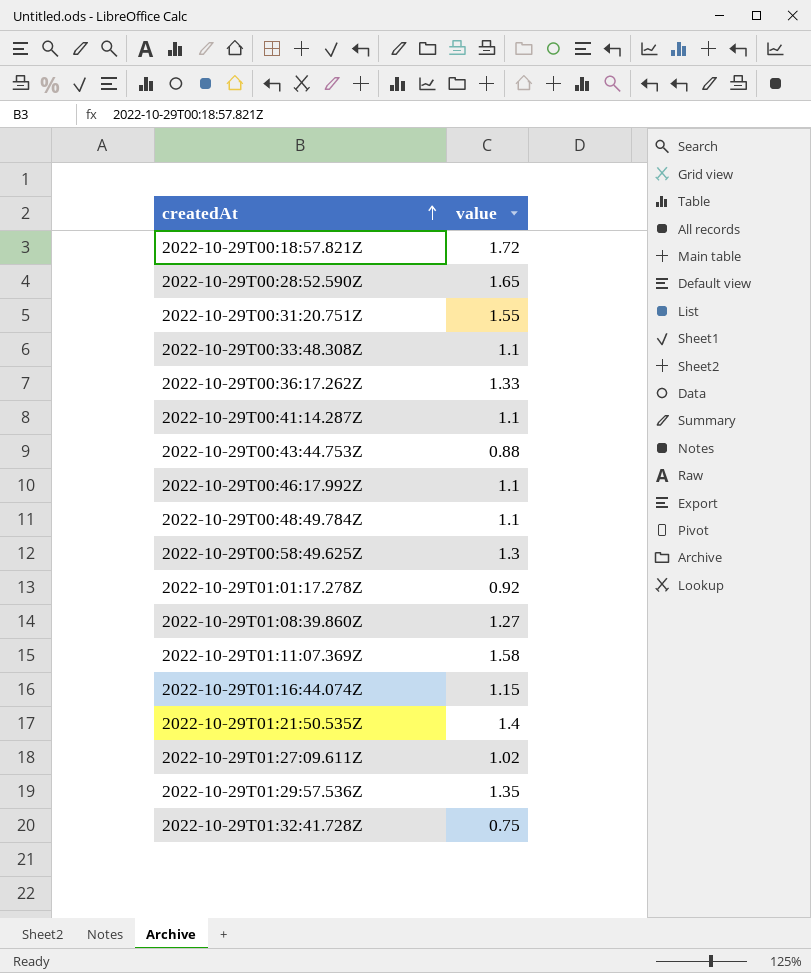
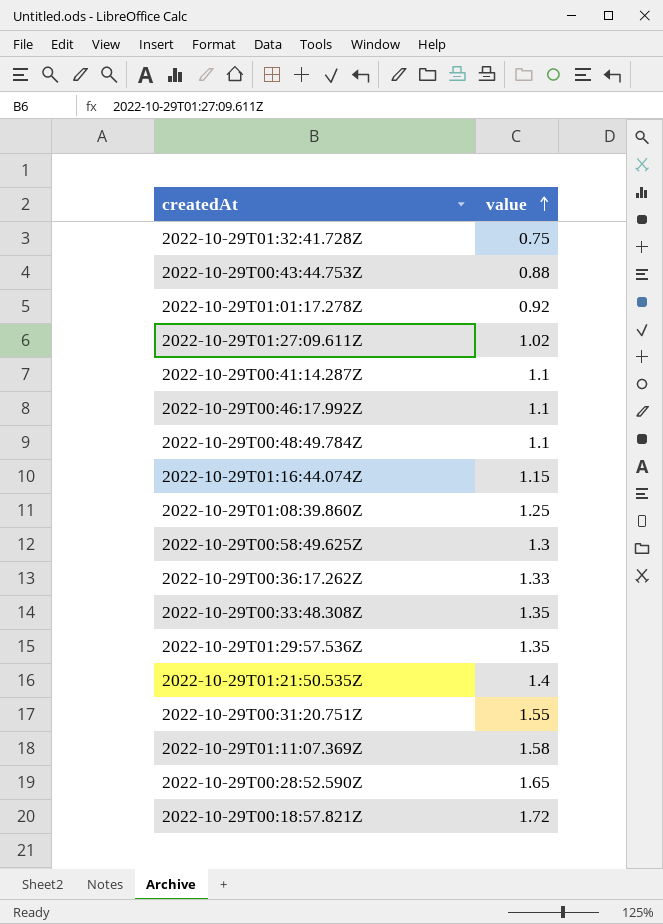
row order: createdAt ascending -> value ascending
2022-10-29T01:08:39.860Z | value: 1.27 -> 1.25
2022-10-29T00:33:48.308Z | value: 1.1 -> 1.35

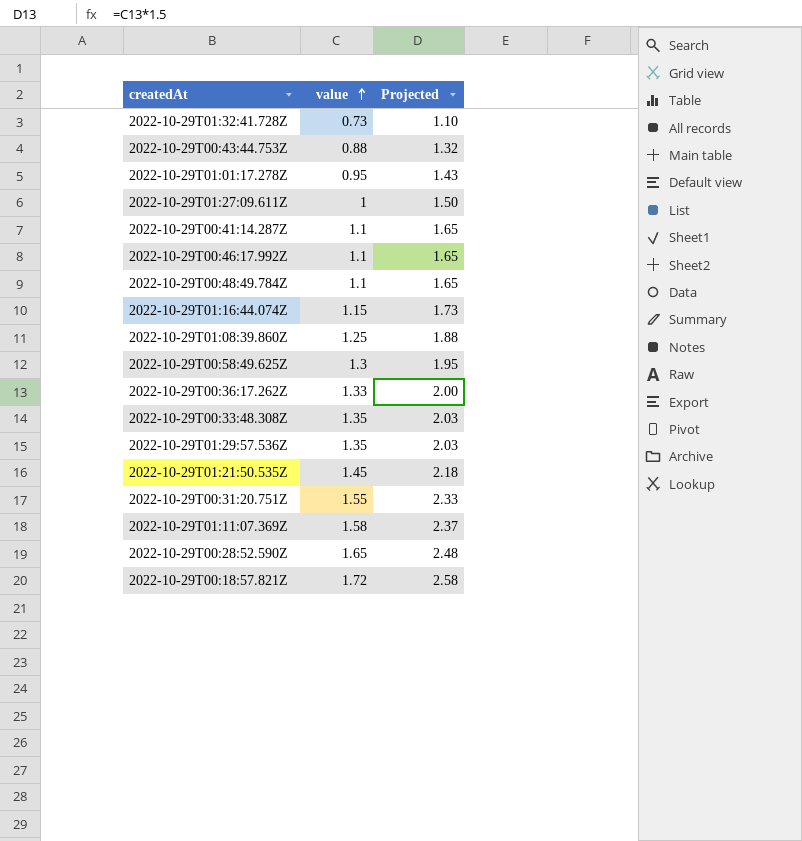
column Projected | formula: none -> [value] * 1.5
2022-10-29T01:32:41.728Z | value: 0.75 -> 0.73
2022-10-29T01:01:17.278Z | value: 0.92 -> 0.95
2022-10-29T01:27:09.611Z | value: 1.02 -> 1
2022-10-29T01:21:50.535Z | value: 1.4 -> 1.45

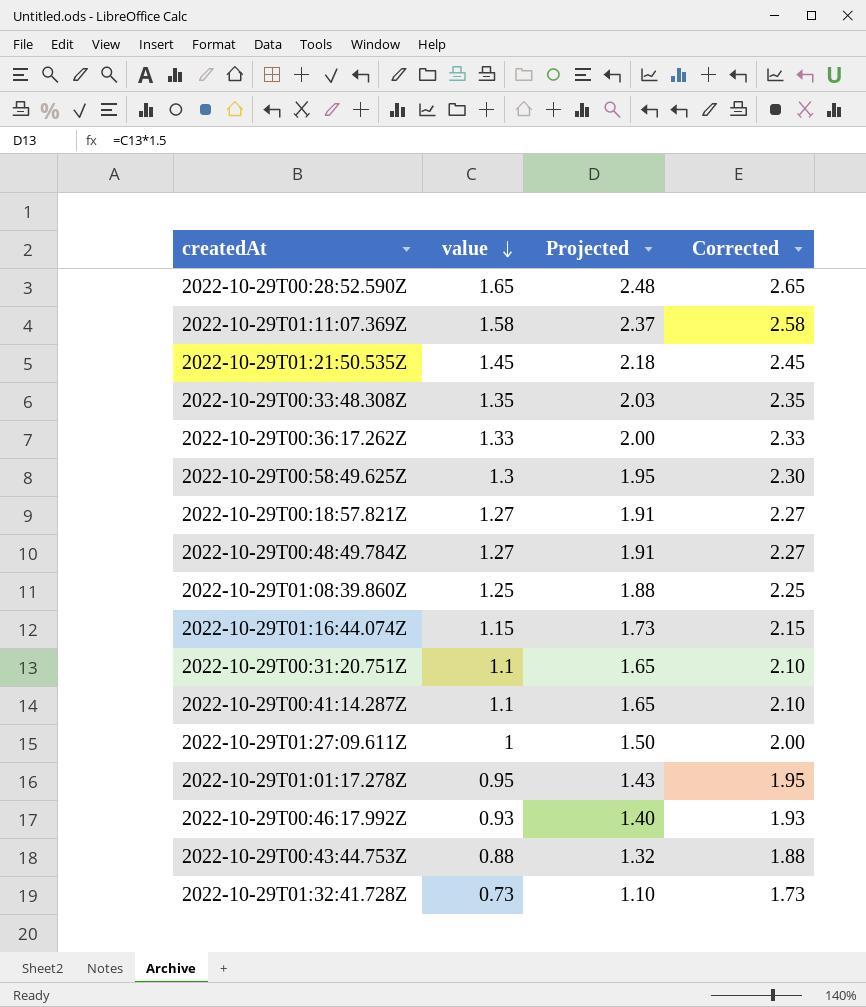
row order: value ascending -> value descending
column Corrected | formula: none -> [value] + 1
row 2022-10-29T01:29:57.536Z: 1.35 | 2.03 -> none
2022-10-29T00:18:57.821Z | value: 1.72 -> 1.27
2022-10-29T00:18:57.821Z | Projected: 2.58 -> 1.91
2022-10-29T00:48:49.784Z | value: 1.1 -> 1.27
2022-10-29T00:48:49.784Z | Projected: 1.65 -> 1.91
2022-10-29T00:31:20.751Z | value: 1.55 -> 1.1
2022-10-29T00:31:20.751Z | Projected: 2.33 -> 1.65
2022-10-29T00:46:17.992Z | value: 1.1 -> 0.93
2022-10-29T00:46:17.992Z | Projected: 1.65 -> 1.40

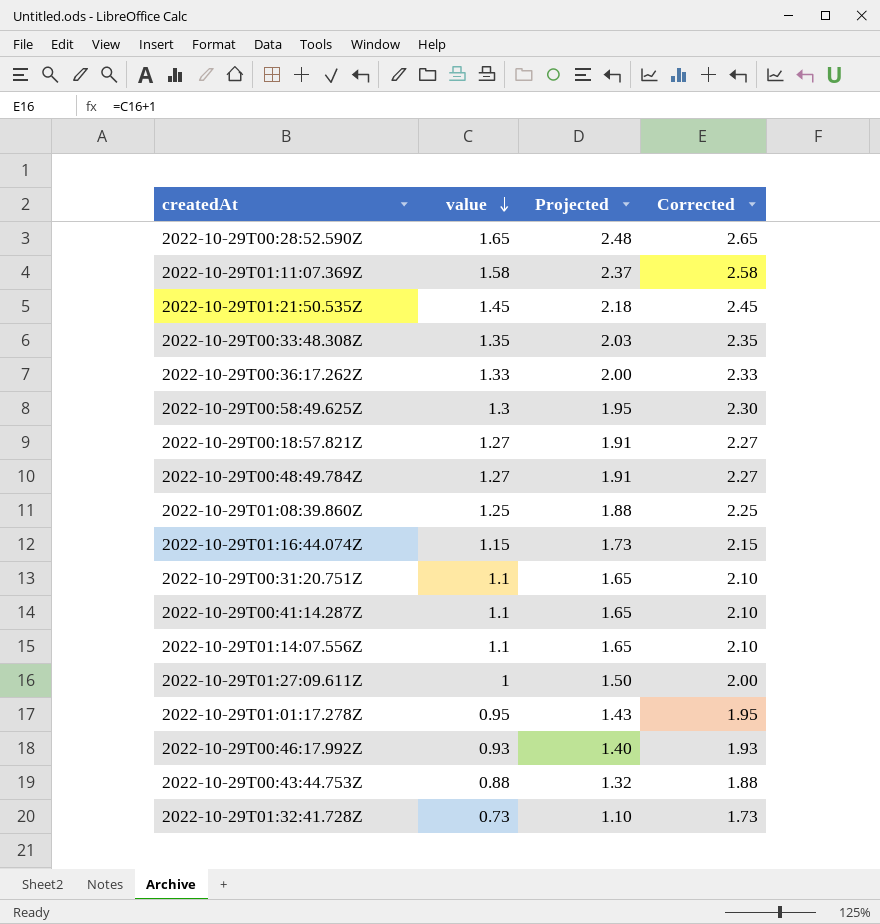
row 2022-10-29T01:14:07.556Z: none -> 1.1 | 1.65 | 2.10

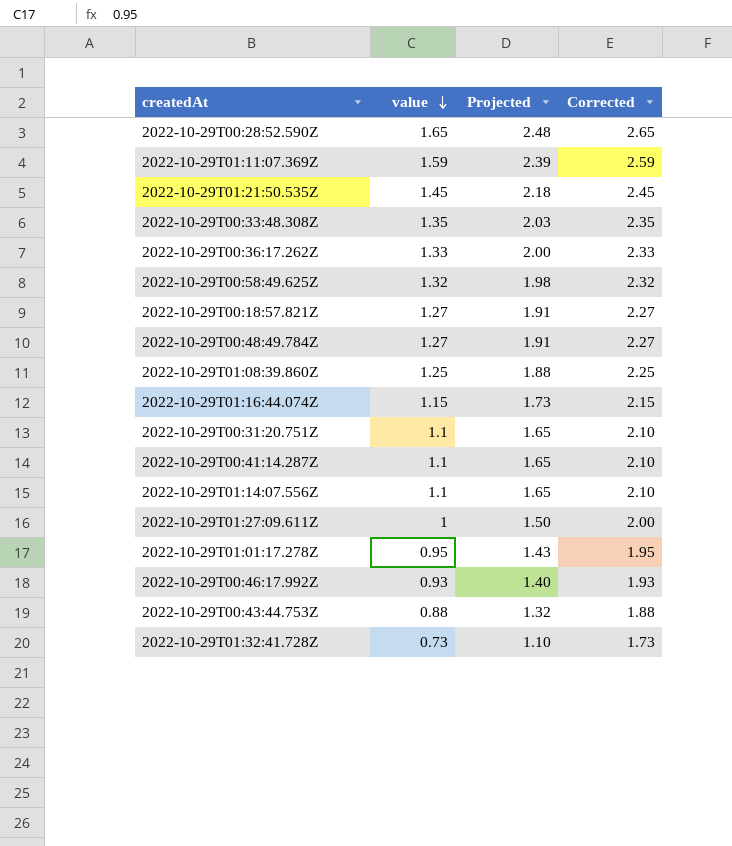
2022-10-29T01:11:07.369Z | value: 1.58 -> 1.59
2022-10-29T01:11:07.369Z | Projected: 2.37 -> 2.39
2022-10-29T01:11:07.369Z | Corrected: 2.58 -> 2.59
2022-10-29T00:58:49.625Z | value: 1.3 -> 1.32
2022-10-29T00:58:49.625Z | Projected: 1.95 -> 1.98
2022-10-29T00:58:49.625Z | Corrected: 2.30 -> 2.32

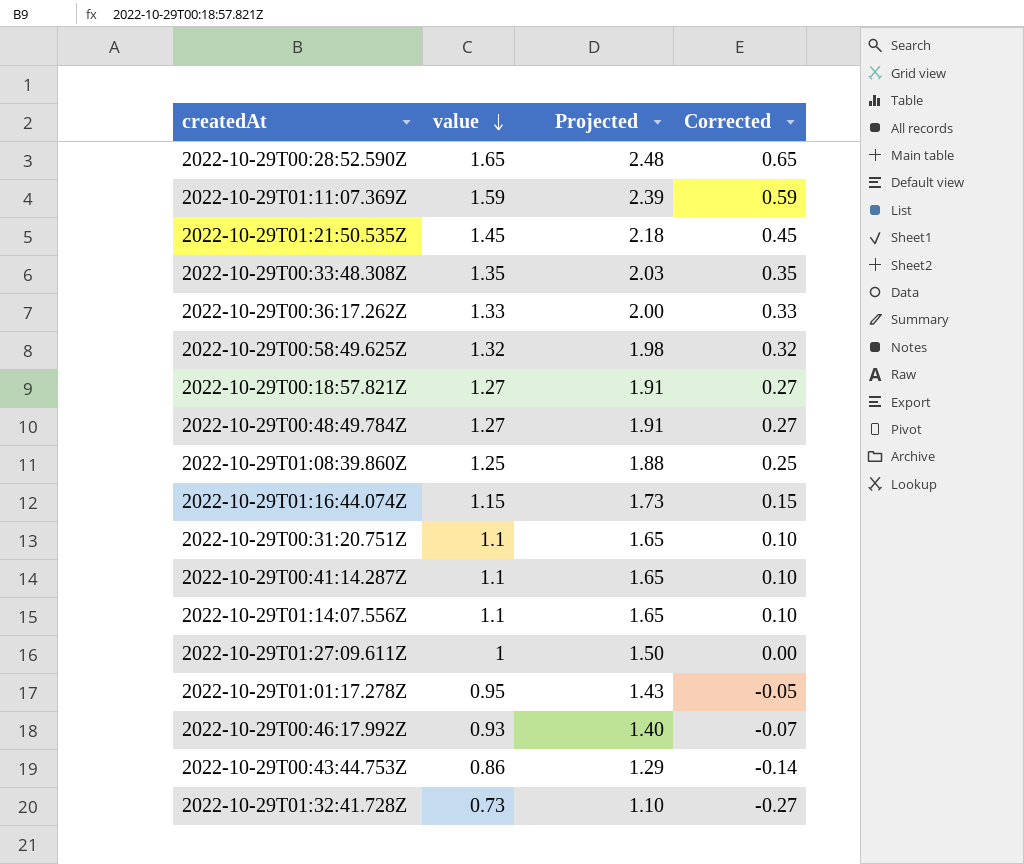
column Corrected | formula: [value] + 1 -> [value] - 1
2022-10-29T00:43:44.753Z | value: 0.88 -> 0.86
2022-10-29T00:43:44.753Z | Projected: 1.32 -> 1.29

